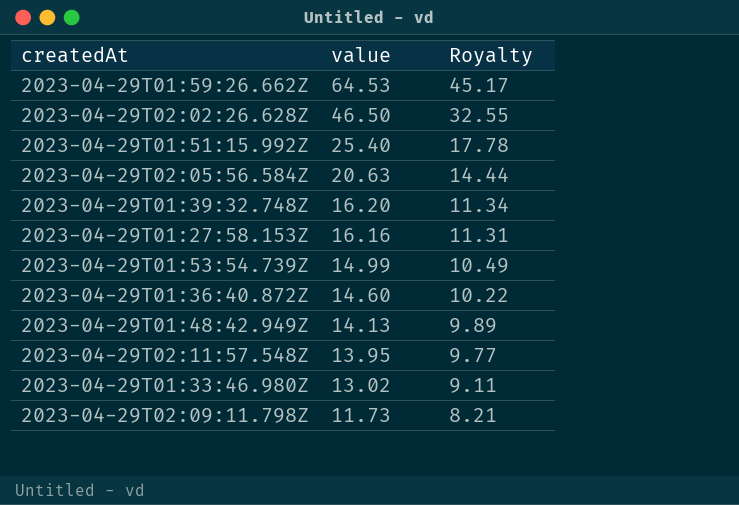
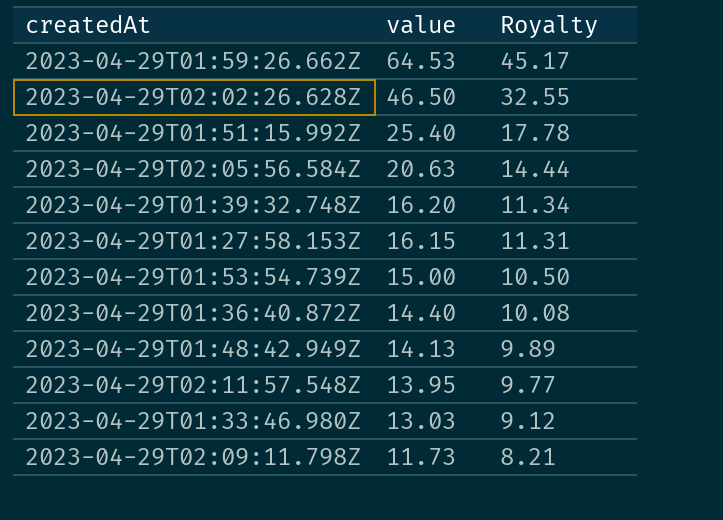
2023-04-29T01:27:58.153Z | value: 16.16 -> 16.15
2023-04-29T01:53:54.739Z | value: 14.99 -> 15.00
2023-04-29T01:53:54.739Z | Royalty: 10.49 -> 10.50
2023-04-29T01:36:40.872Z | value: 14.60 -> 14.40
2023-04-29T01:36:40.872Z | Royalty: 10.22 -> 10.08
2023-04-29T01:33:46.980Z | value: 13.02 -> 13.03
2023-04-29T01:33:46.980Z | Royalty: 9.11 -> 9.12

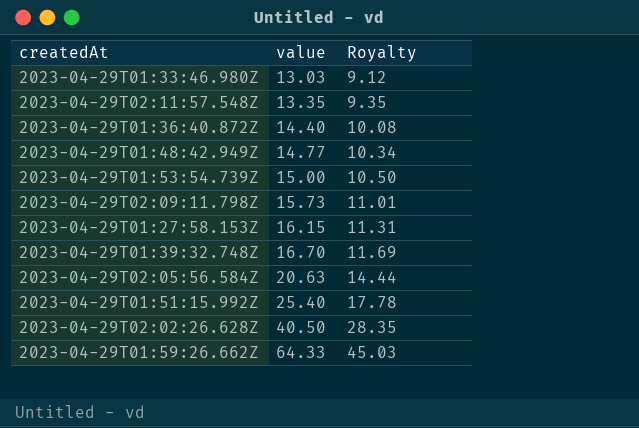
row order: value descending -> value ascending
2023-04-29T02:11:57.548Z | value: 13.95 -> 13.35
2023-04-29T02:11:57.548Z | Royalty: 9.77 -> 9.35
2023-04-29T01:48:42.949Z | value: 14.13 -> 14.77
2023-04-29T01:48:42.949Z | Royalty: 9.89 -> 10.34
2023-04-29T02:09:11.798Z | value: 11.73 -> 15.73
2023-04-29T02:09:11.798Z | Royalty: 8.21 -> 11.01
2023-04-29T01:39:32.748Z | value: 16.20 -> 16.70
2023-04-29T01:39:32.748Z | Royalty: 11.34 -> 11.69
2023-04-29T02:02:26.628Z | value: 46.50 -> 40.50
2023-04-29T02:02:26.628Z | Royalty: 32.55 -> 28.35
2023-04-29T01:59:26.662Z | value: 64.53 -> 64.33
2023-04-29T01:59:26.662Z | Royalty: 45.17 -> 45.03

